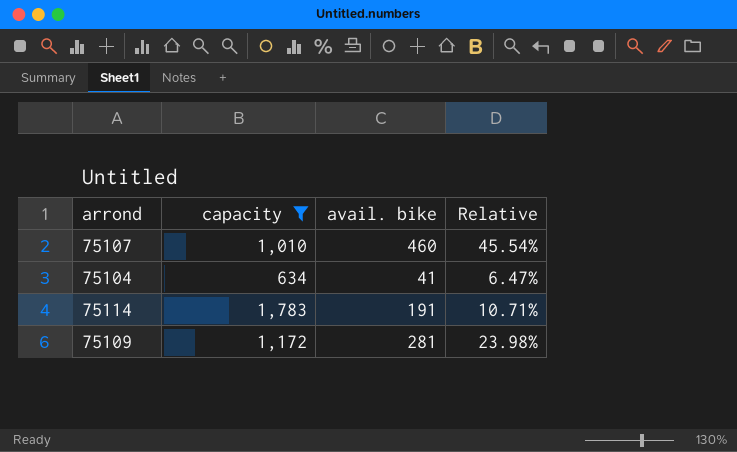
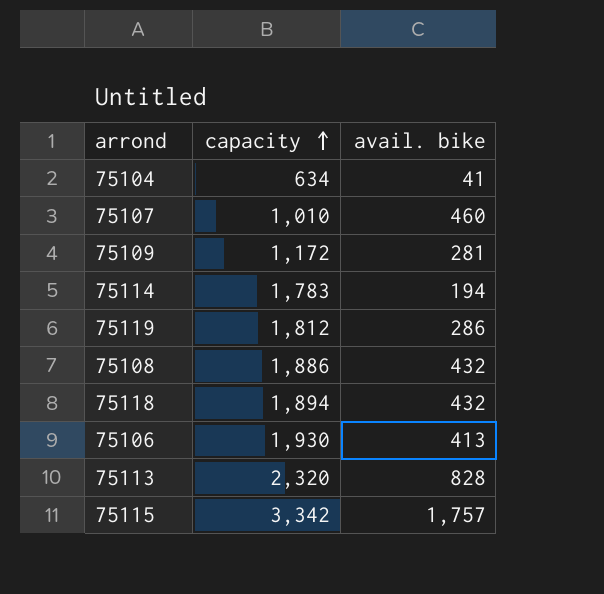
filter: capacity <= 1,783 -> none
row order: none -> capacity ascending
column Relative | formula: [avail. bike] / [capacity] -> none
75114 | avail. bike: 191 -> 194

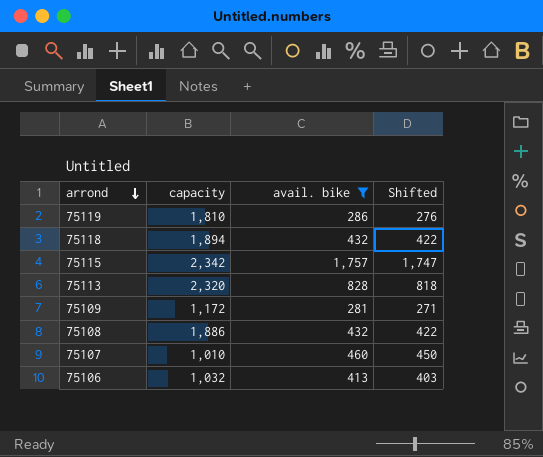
filter: none -> avail. bike >= 281
row order: capacity ascending -> arrond descending
column Shifted | formula: none -> [avail. bike] - 10
75119 | capacity: 1,812 -> 1,810
75115 | capacity: 3,342 -> 2,342
75106 | capacity: 1,930 -> 1,032

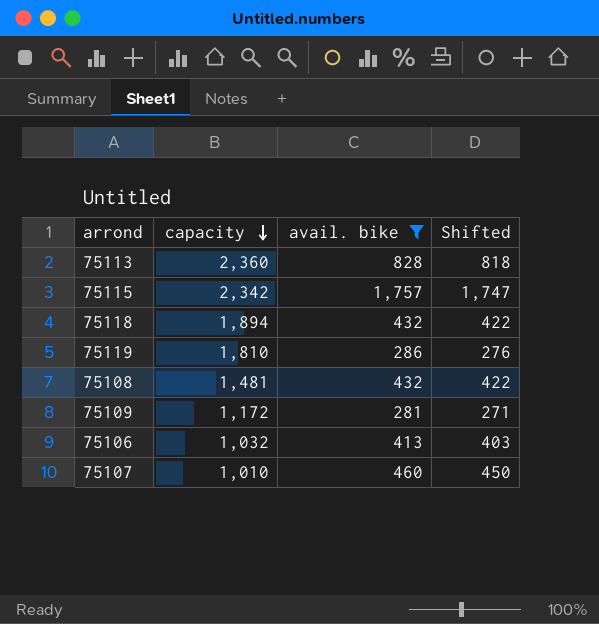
row order: arrond descending -> capacity descending
75113 | capacity: 2,320 -> 2,360
75108 | capacity: 1,886 -> 1,481

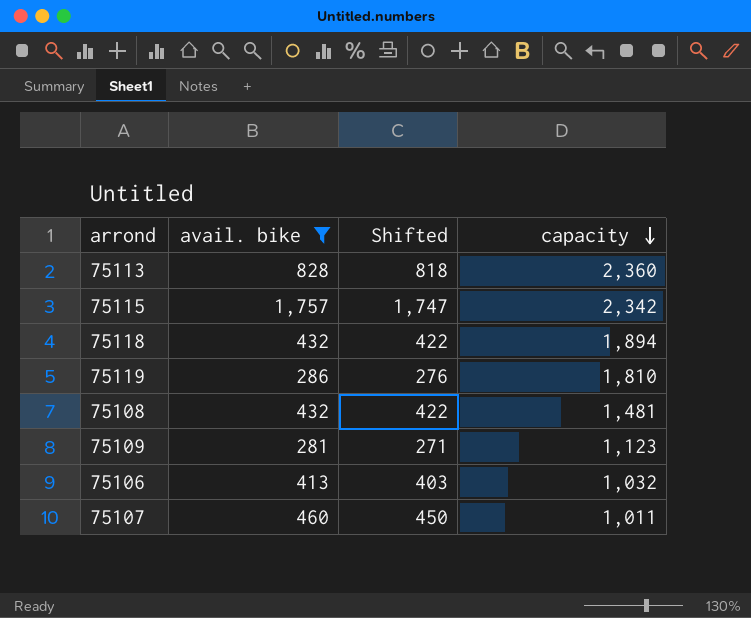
column capacity | position: 2 -> 4
75109 | capacity: 1,172 -> 1,123
75107 | capacity: 1,010 -> 1,011

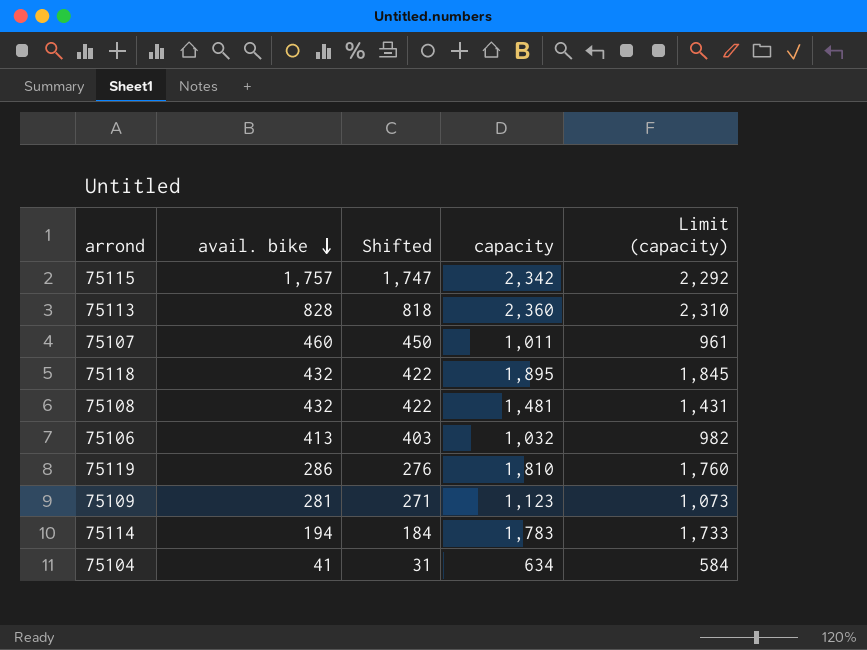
filter: avail. bike >= 281 -> none
row order: capacity descending -> avail. bike descending
column Limit (capacity) | formula: none -> [capacity] - 50
75118 | capacity: 1,894 -> 1,895

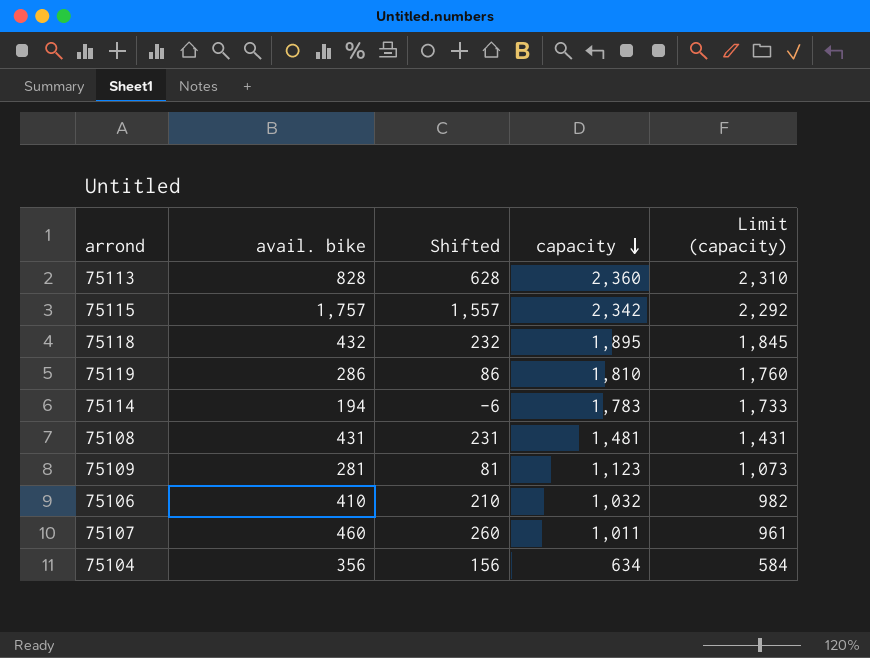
row order: avail. bike descending -> capacity descending
column Shifted | formula: [avail. bike] - 10 -> [avail. bike] - 200
75108 | avail. bike: 432 -> 431
75106 | avail. bike: 413 -> 410
75104 | avail. bike: 41 -> 356

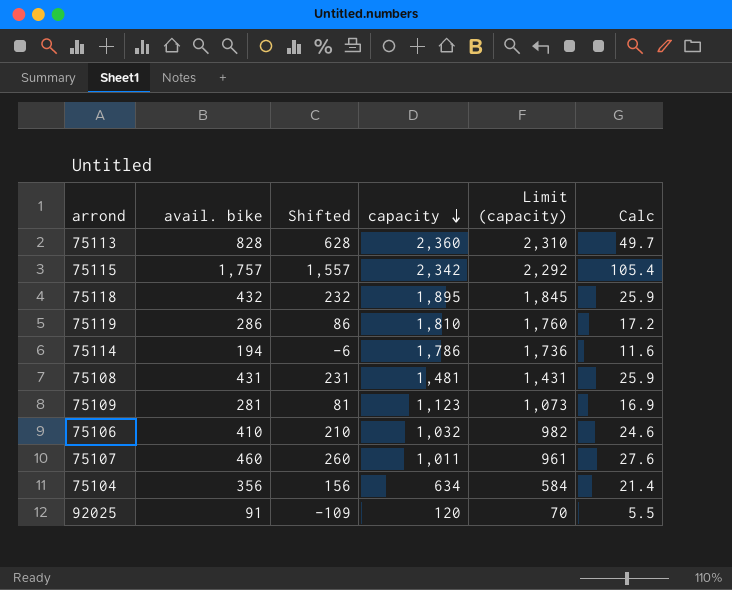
column Calc | formula: none -> [avail. bike] * 0.06
75114 | capacity: 1,783 -> 1,786
75114 | Limit (capacity): 1,733 -> 1,736
row 92025: none -> 91 | -109 | 120 | 70 | 5.5

